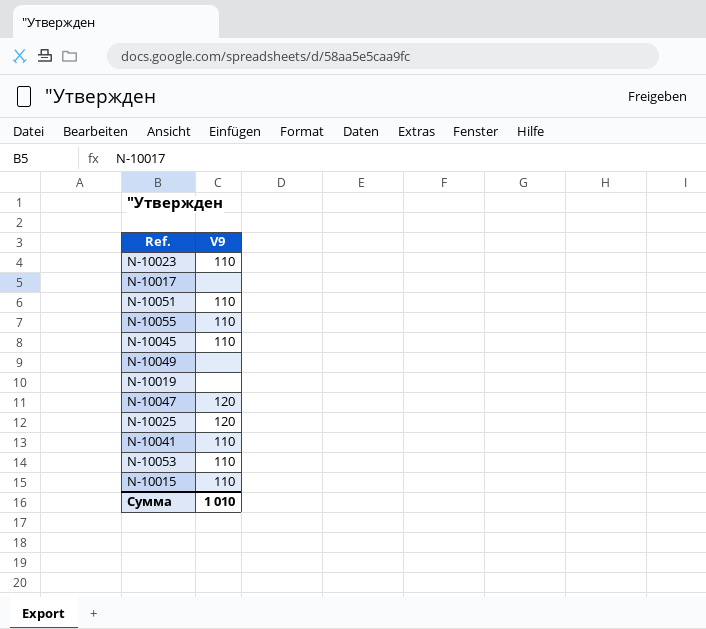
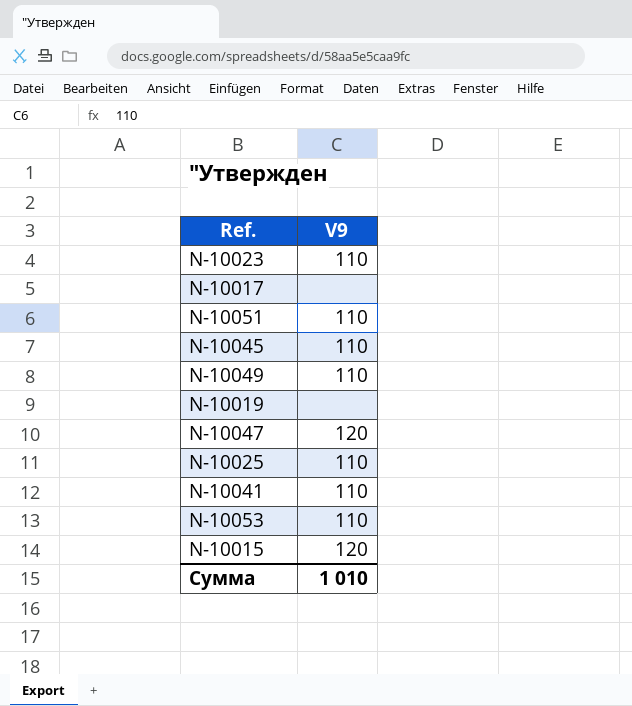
row N-10055: 110 -> none
N-10049 | V9: none -> 110
N-10025 | V9: 120 -> 110
N-10015 | V9: 110 -> 120

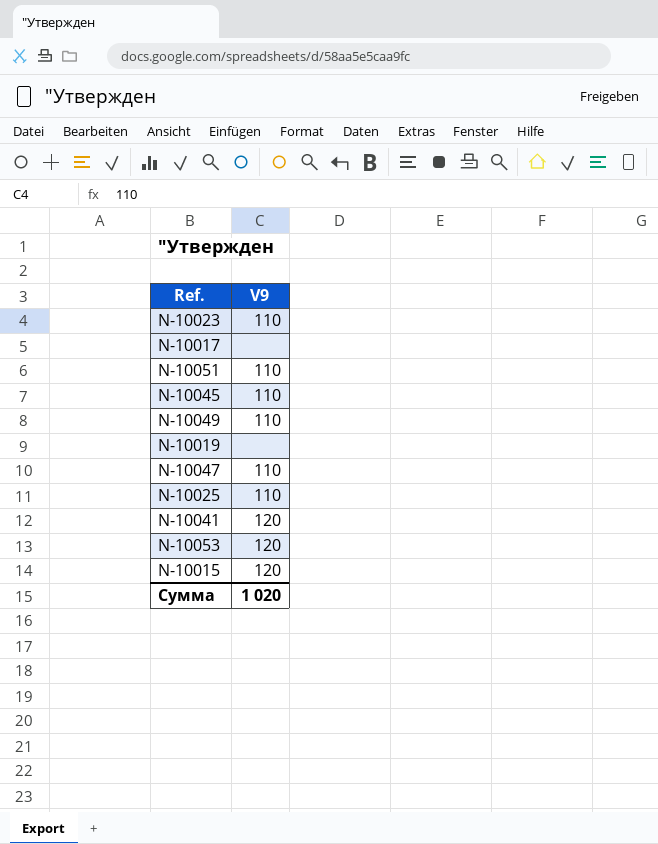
N-10047 | V9: 120 -> 110
N-10041 | V9: 110 -> 120
N-10053 | V9: 110 -> 120
Сумма | V9: 1 010 -> 1 020

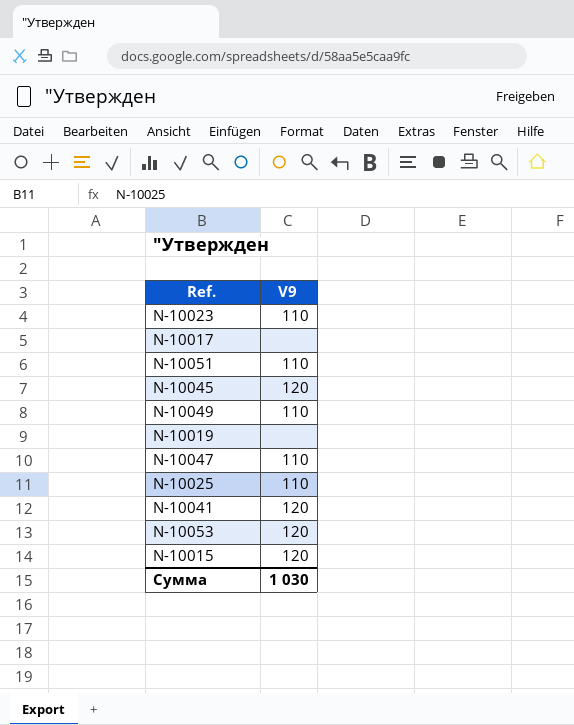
N-10045 | V9: 110 -> 120
Сумма | V9: 1 020 -> 1 030

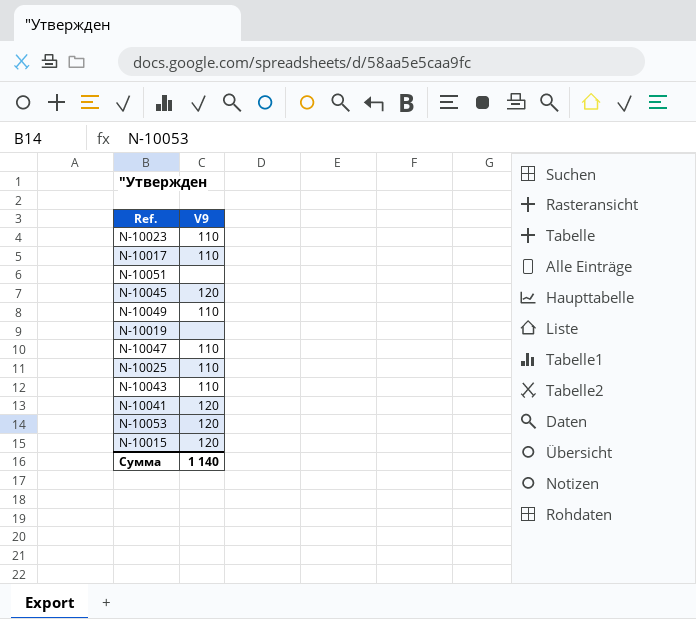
N-10017 | V9: none -> 110
N-10051 | V9: 110 -> none
row N-10043: none -> 110
Сумма | V9: 1 030 -> 1 140

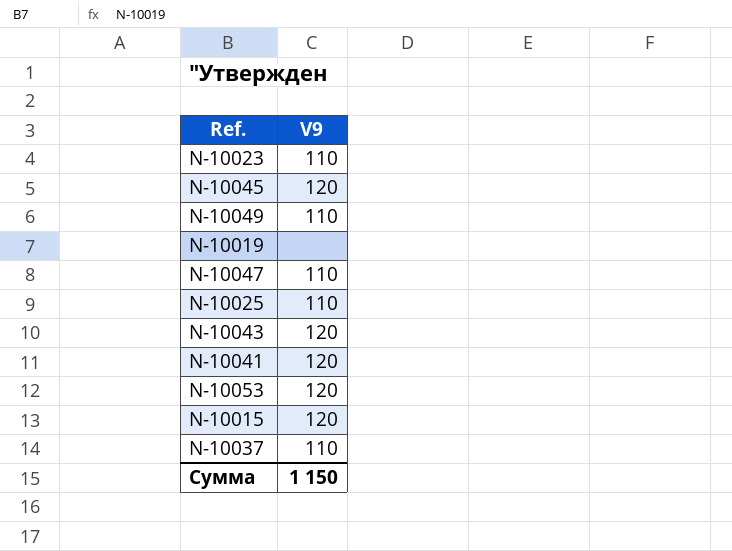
row N-10017: 110 -> none
row N-10051: none -> none
N-10043 | V9: 110 -> 120
row N-10037: none -> 110
Сумма | V9: 1 140 -> 1 150

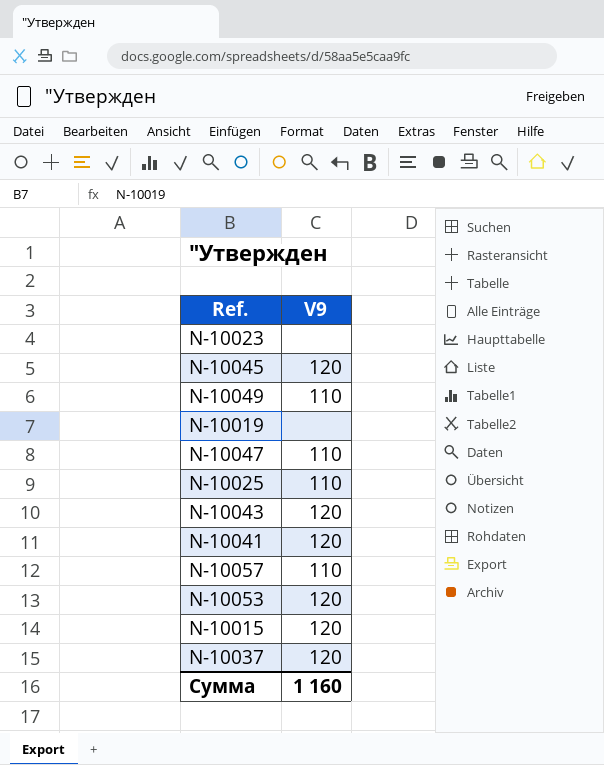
N-10023 | V9: 110 -> none
row N-10057: none -> 110
N-10037 | V9: 110 -> 120
Сумма | V9: 1 150 -> 1 160

